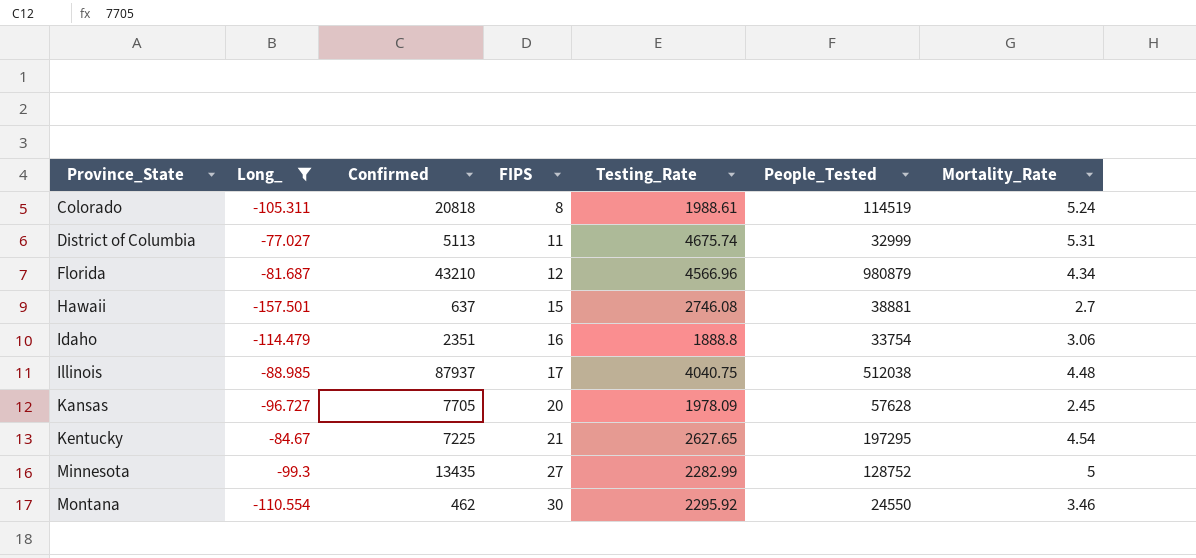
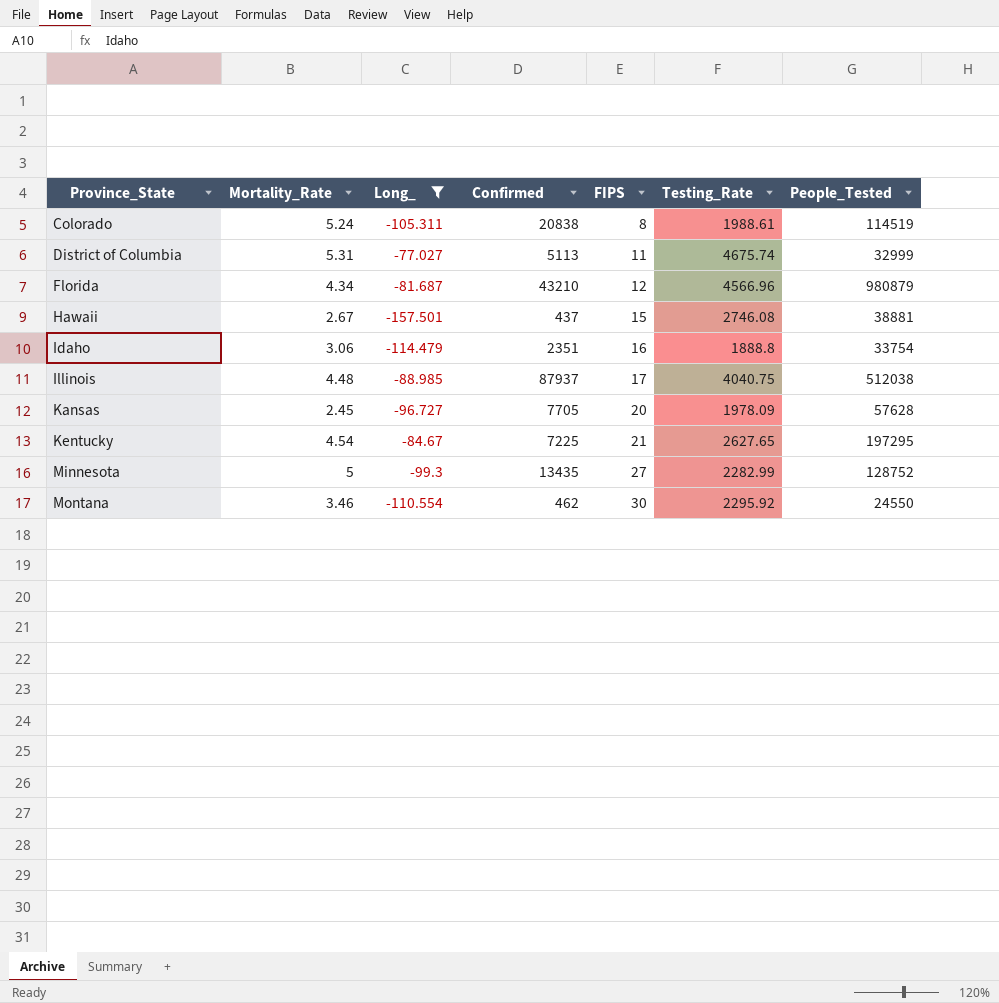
column Mortality_Rate | position: 7 -> 2
Colorado | Confirmed: 20818 -> 20838
Hawaii | Mortality_Rate: 2.7 -> 2.67
Hawaii | Confirmed: 637 -> 437

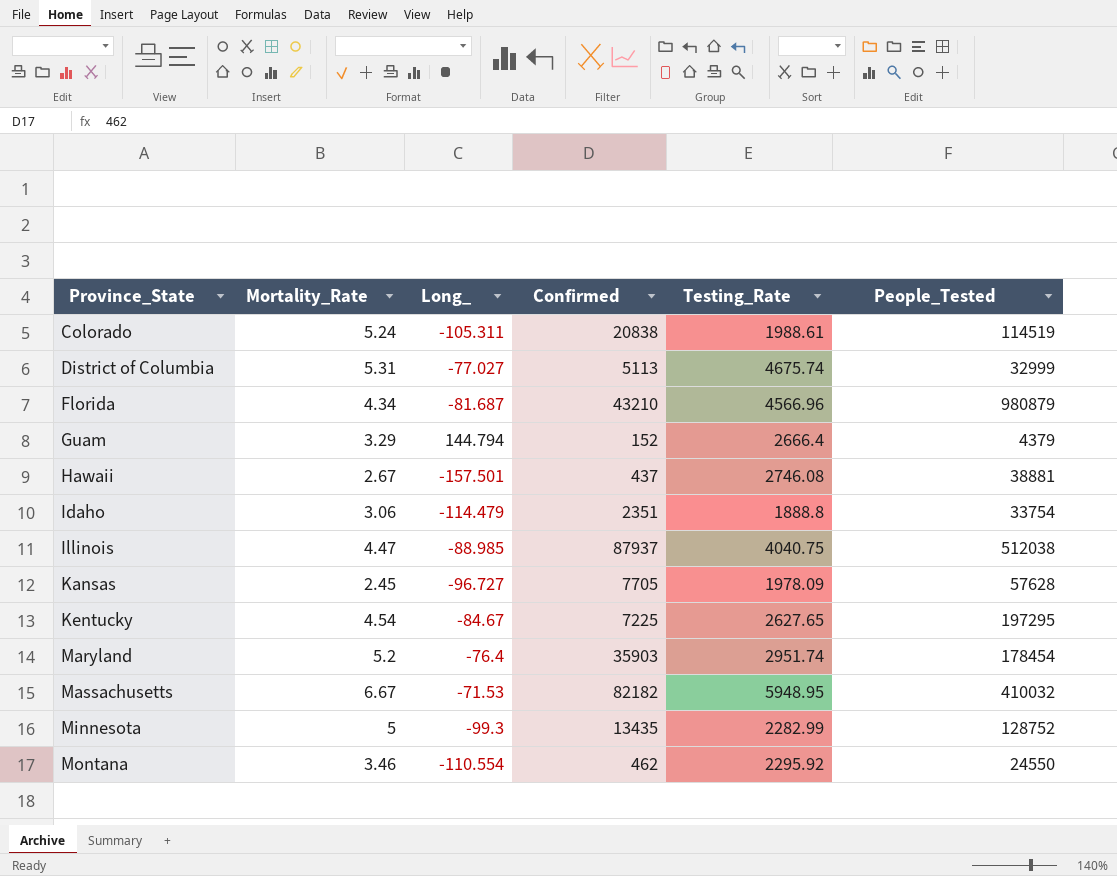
filter: Long_ <= -77.027 -> none
column FIPS | position: 5 -> none
Illinois | Mortality_Rate: 4.48 -> 4.47

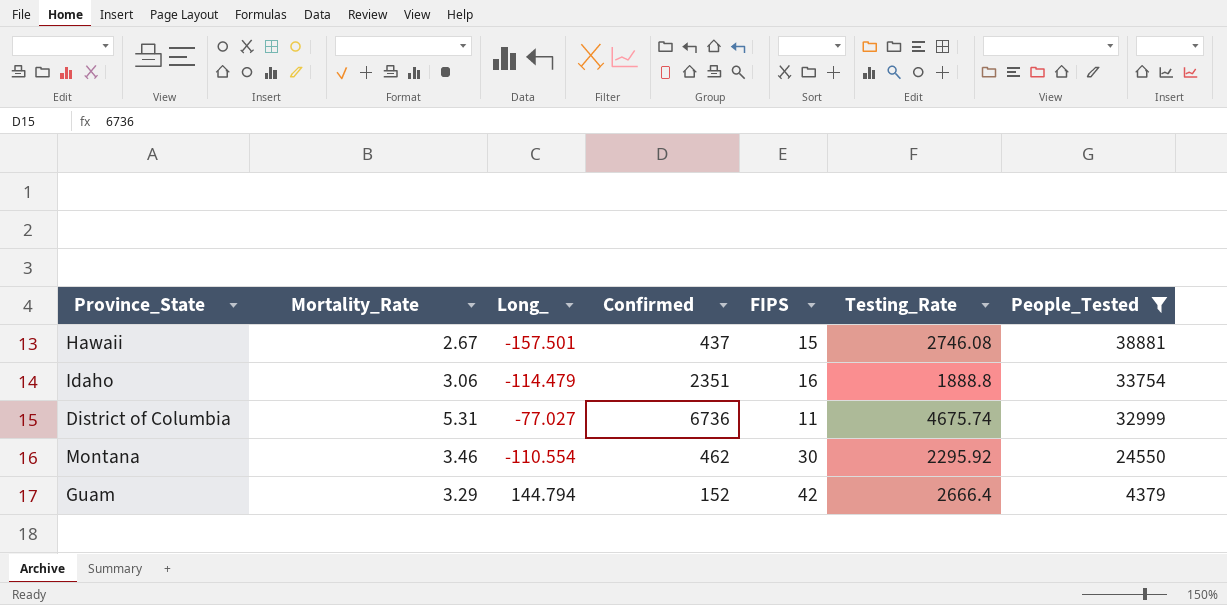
filter: none -> People_Tested <= 38881
row order: Province_State ascending -> People_Tested descending
column FIPS | position: none -> 5
District of Columbia | Confirmed: 5113 -> 6736

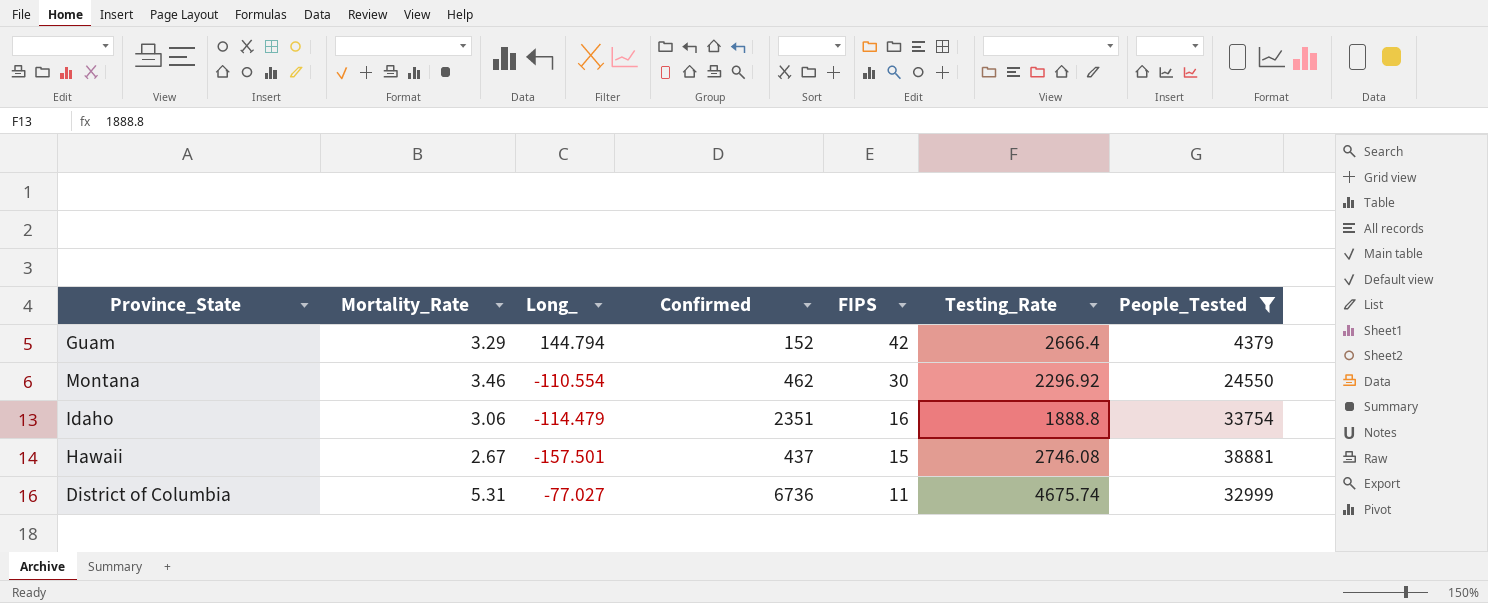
row order: People_Tested descending -> FIPS descending
Montana | Testing_Rate: 2295.92 -> 2296.92

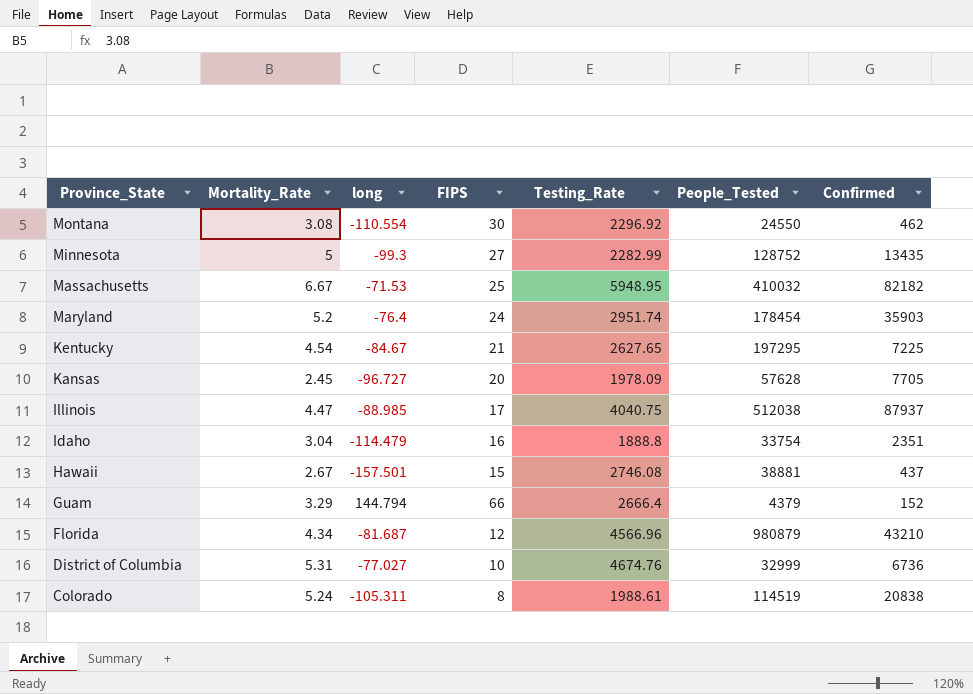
filter: People_Tested <= 38881 -> none
row order: FIPS descending -> Province_State descending
column name: Long_ -> long
column Confirmed | position: 4 -> 7
Montana | Mortality_Rate: 3.46 -> 3.08
Idaho | Mortality_Rate: 3.06 -> 3.04
Guam | FIPS: 42 -> 66
District of Columbia | FIPS: 11 -> 10
District of Columbia | Testing_Rate: 4675.74 -> 4674.76

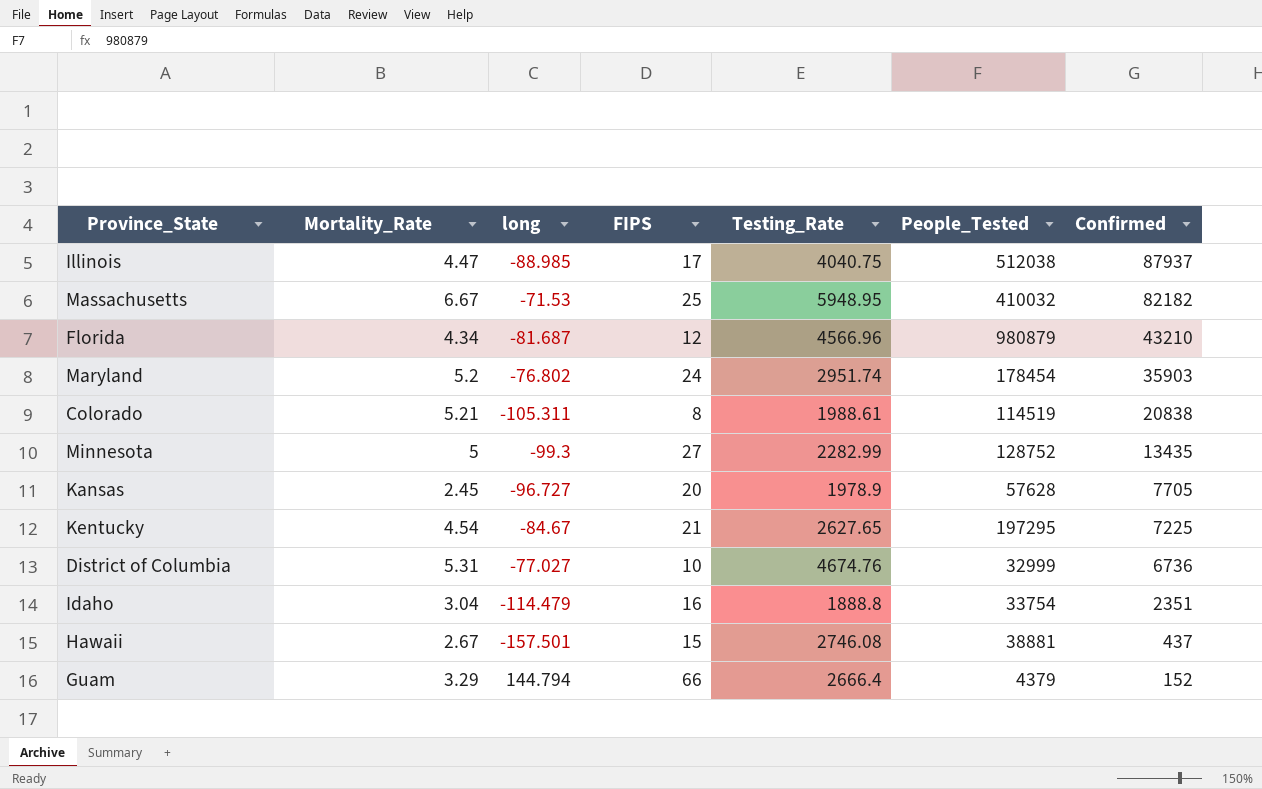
row order: Province_State descending -> Confirmed descending
row Montana: 3.08 | -110.554 | 30 | 2296.92 | 24550 | 462 -> none
Maryland | long: -76.4 -> -76.802
Colorado | Mortality_Rate: 5.24 -> 5.21
Kansas | Testing_Rate: 1978.09 -> 1978.9

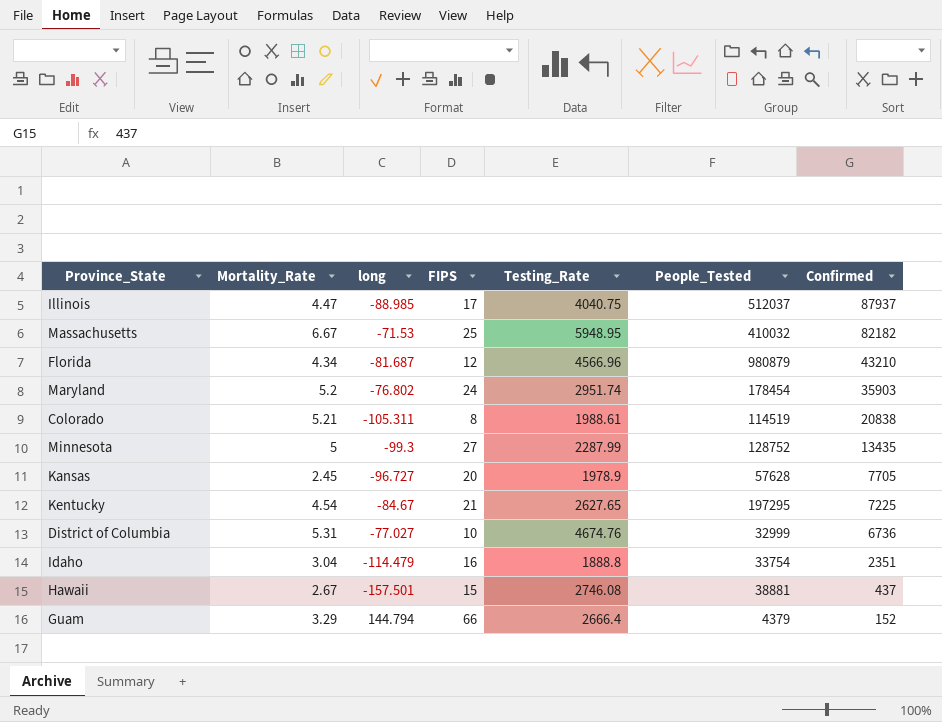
Illinois | People_Tested: 512038 -> 512037
Minnesota | Testing_Rate: 2282.99 -> 2287.99

